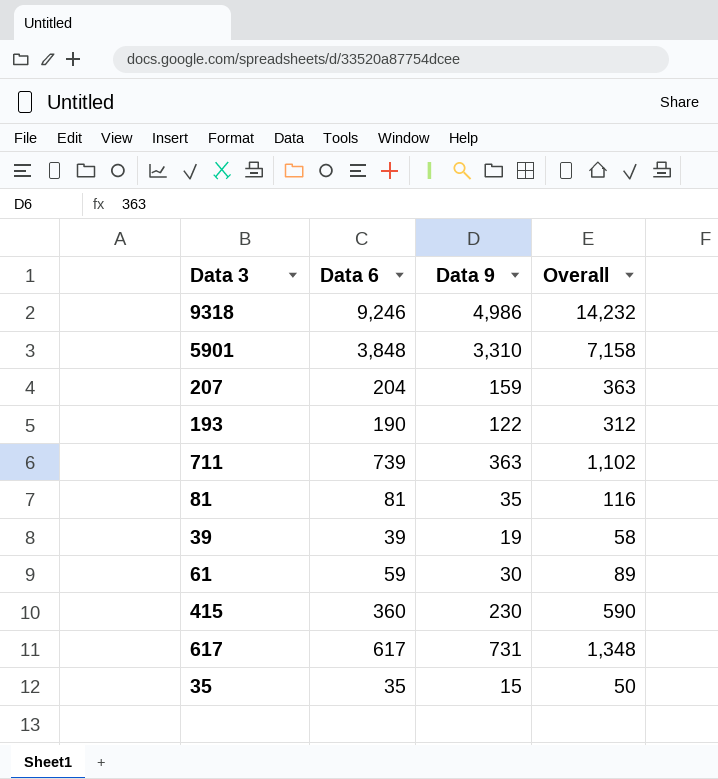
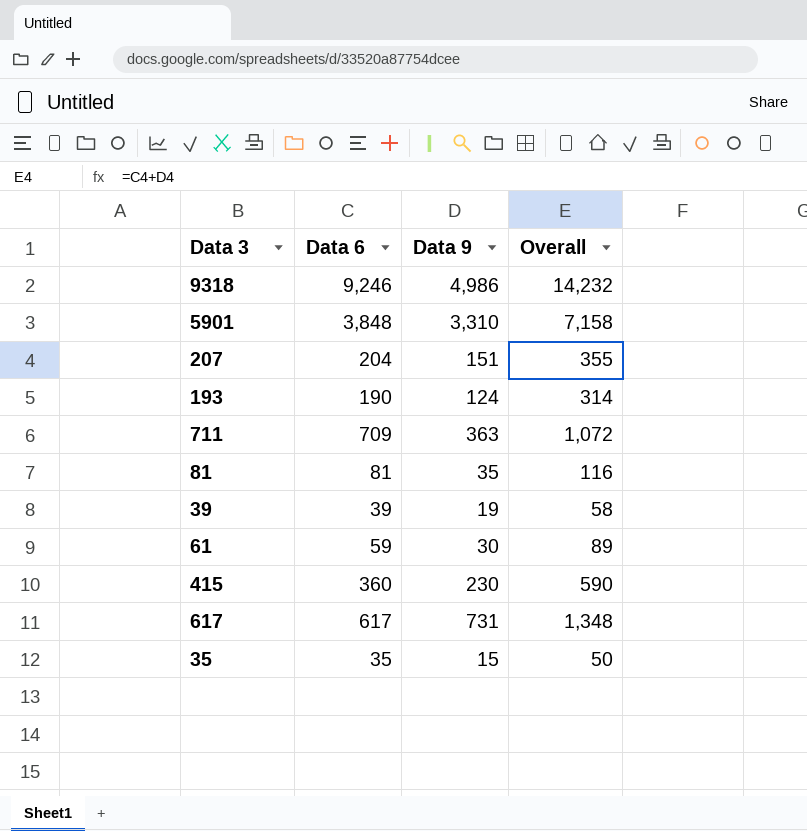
207 | Data 9: 159 -> 151
207 | Overall: 363 -> 355
193 | Data 9: 122 -> 124
193 | Overall: 312 -> 314
711 | Data 6: 739 -> 709
711 | Overall: 1,102 -> 1,072

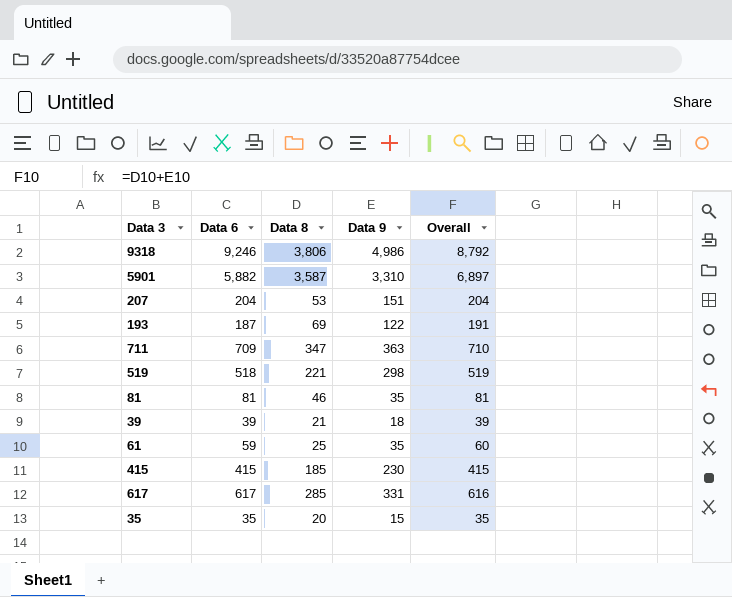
column Data 8 | position: none -> 3
column Overall | formula: [Data 6] + [Data 9] -> [Data 8] + [Data 9]
5901 | Data 6: 3,848 -> 5,882
193 | Data 6: 190 -> 187
193 | Data 9: 124 -> 122
row 519: none -> 518 | 221 | 298 | 519
39 | Data 9: 19 -> 18
61 | Data 9: 30 -> 35
415 | Data 6: 360 -> 415
617 | Data 9: 731 -> 331

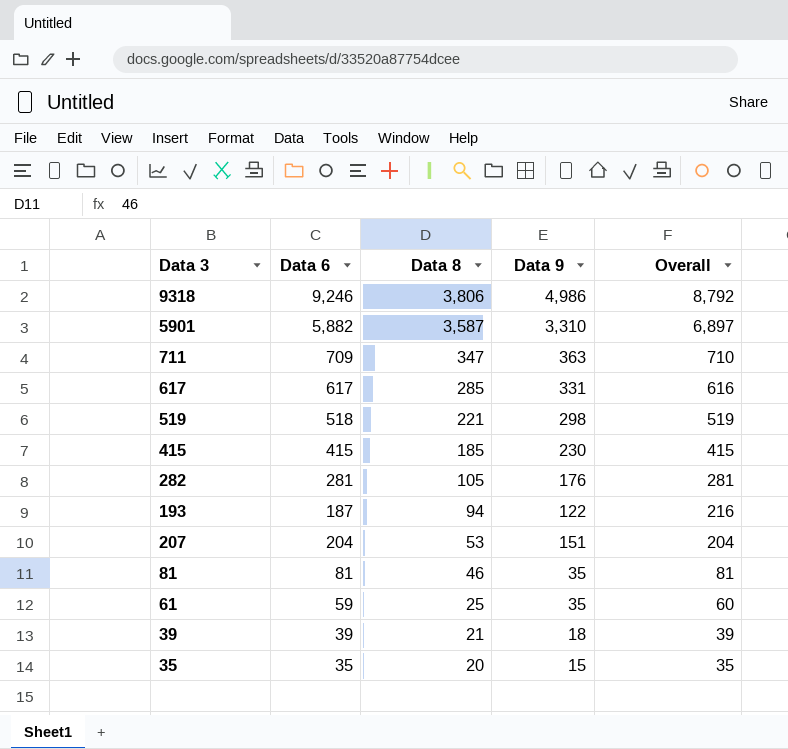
row order: none -> Data 8 descending
row 282: none -> 281 | 105 | 176 | 281
193 | Data 8: 69 -> 94
193 | Overall: 191 -> 216

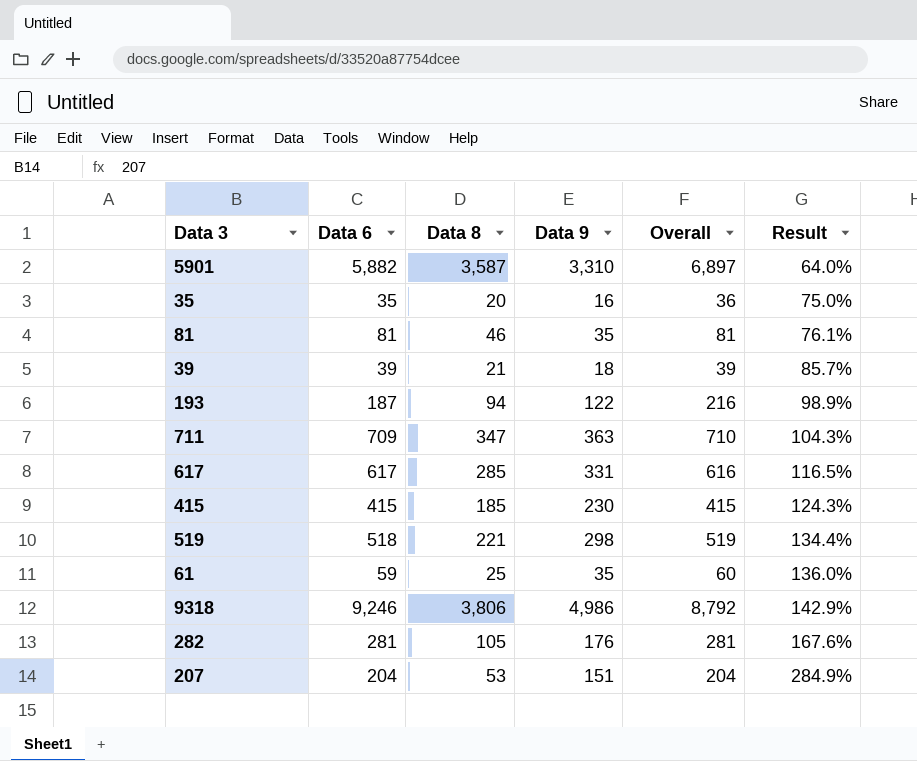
row order: Data 8 descending -> Result ascending
column Result | formula: none -> ([Data 6] - [Data 8]) / [Data 8]
35 | Data 9: 15 -> 16
35 | Overall: 35 -> 36

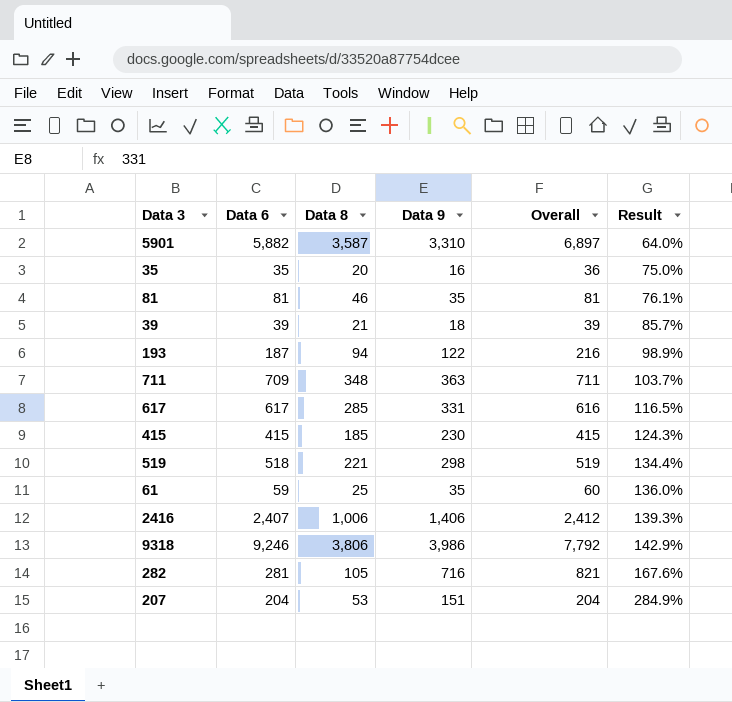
711 | Data 8: 347 -> 348
711 | Overall: 710 -> 711
711 | Result: 104.3% -> 103.7%
row 2416: none -> 2,407 | 1,006 | 1,406 | 2,412 | 139.3%
9318 | Data 9: 4,986 -> 3,986
9318 | Overall: 8,792 -> 7,792
282 | Data 9: 176 -> 716
282 | Overall: 281 -> 821

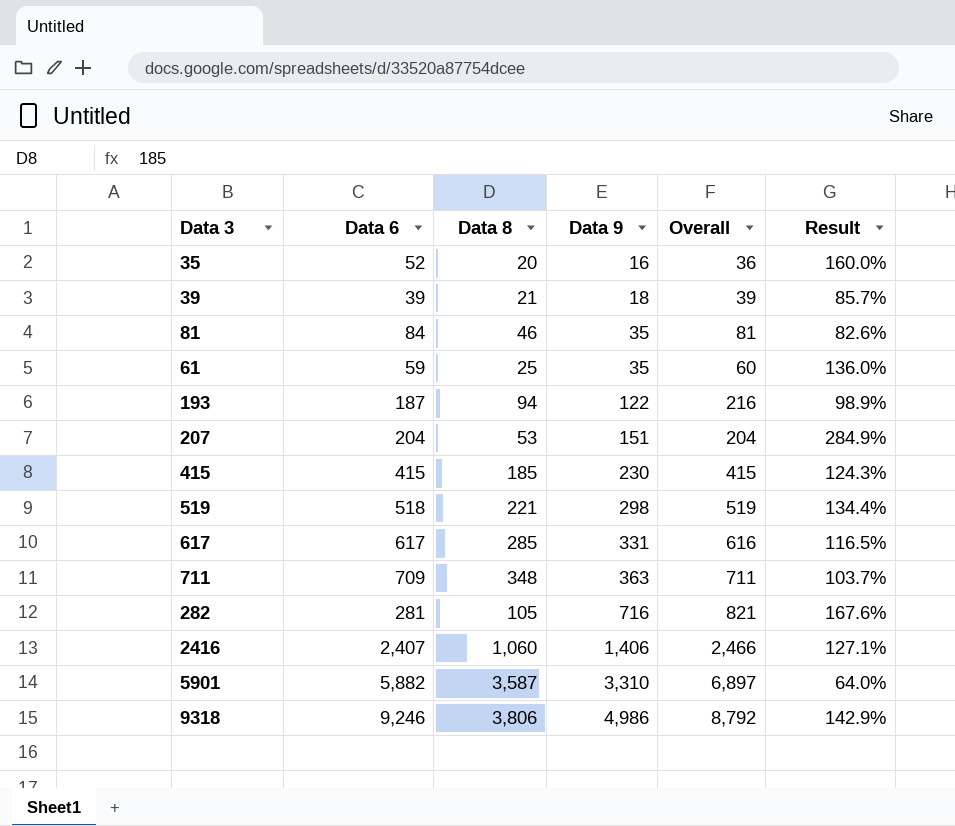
row order: Result ascending -> Data 9 ascending
35 | Data 6: 35 -> 52
35 | Result: 75.0% -> 160.0%
81 | Data 6: 81 -> 84
81 | Result: 76.1% -> 82.6%
2416 | Data 8: 1,006 -> 1,060
2416 | Overall: 2,412 -> 2,466
2416 | Result: 139.3% -> 127.1%
9318 | Data 9: 3,986 -> 4,986
9318 | Overall: 7,792 -> 8,792

